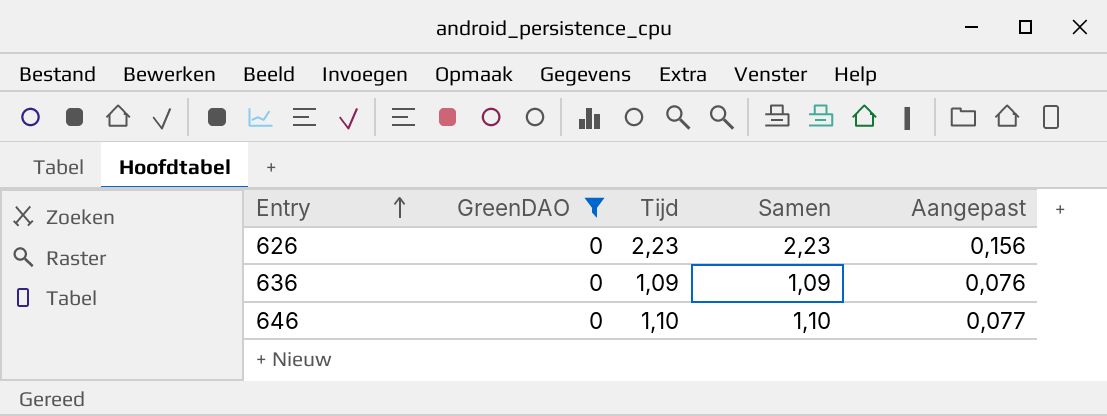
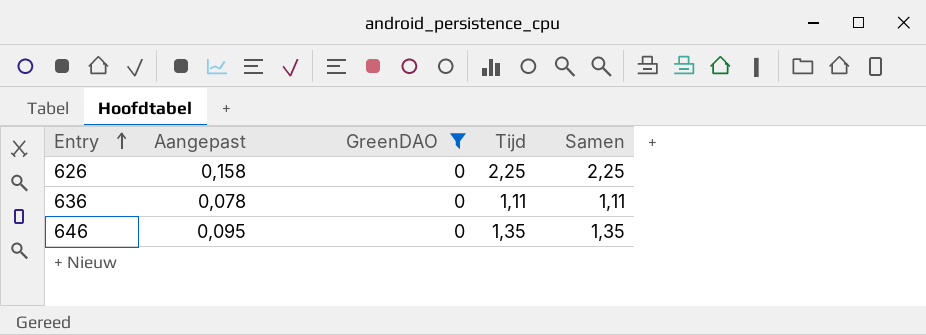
column Aangepast | position: 5 -> 2
626 | Aangepast: 0,156 -> 0,158
626 | Tijd: 2,23 -> 2,25
626 | Samen: 2,23 -> 2,25
636 | Aangepast: 0,076 -> 0,078
636 | Tijd: 1,09 -> 1,11
636 | Samen: 1,09 -> 1,11
646 | Aangepast: 0,077 -> 0,095
646 | Tijd: 1,10 -> 1,35
646 | Samen: 1,10 -> 1,35

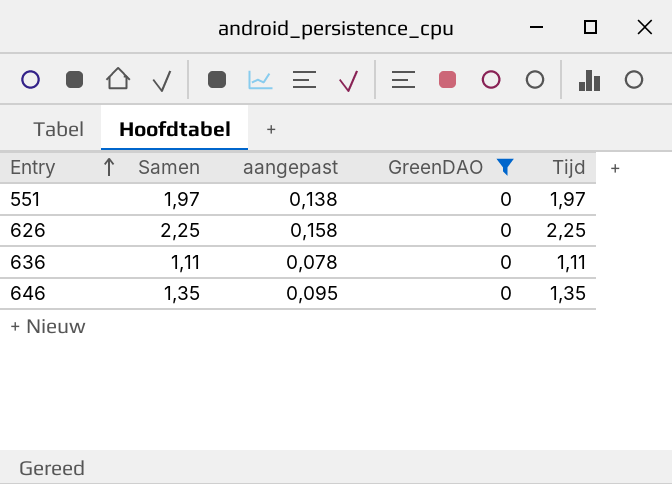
column Samen | position: 5 -> 2
column name: Aangepast -> aangepast
row 551: none -> 1,97 | 0,138 | 0 | 1,97

